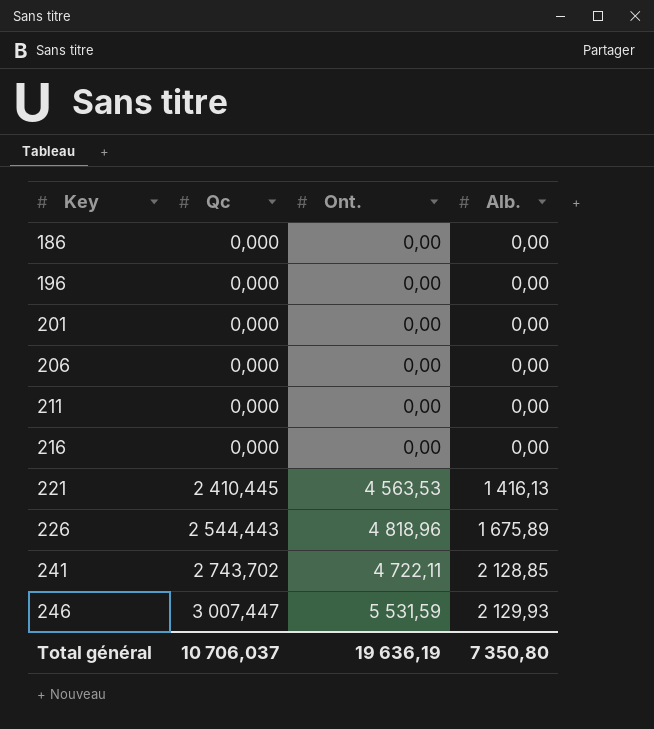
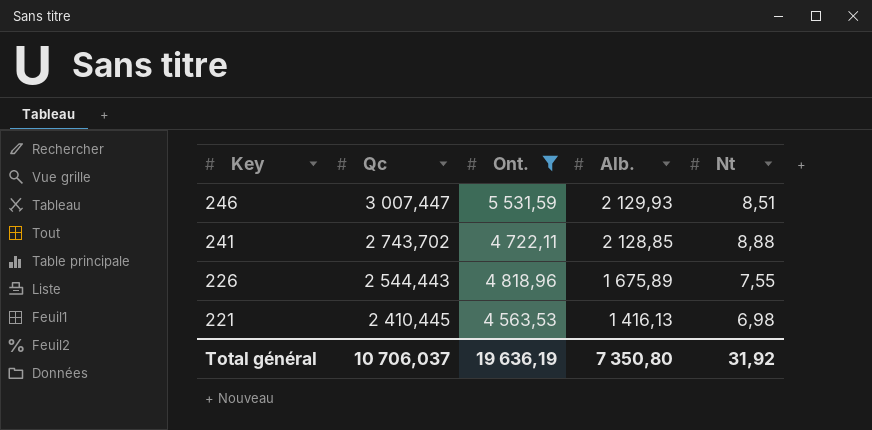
filter: none -> Ont. != 0,00
row order: Key ascending -> Key descending
column Nt | position: none -> 5

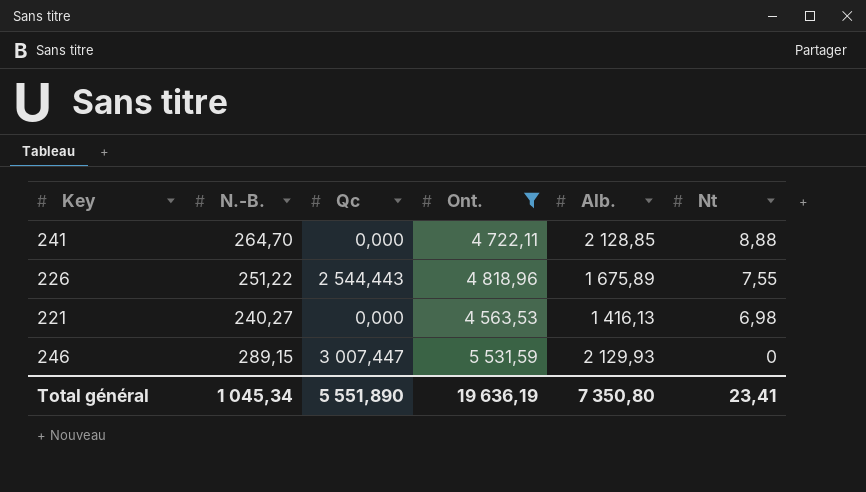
row order: Key descending -> Nt descending
column N.-B. | position: none -> 2
241 | Qc: 2 743,702 -> 0,000
221 | Qc: 2 410,445 -> 0,000
246 | Nt: 8,51 -> 0
Total général | Qc: 10 706,037 -> 5 551,890
Total général | Nt: 31,92 -> 23,41

